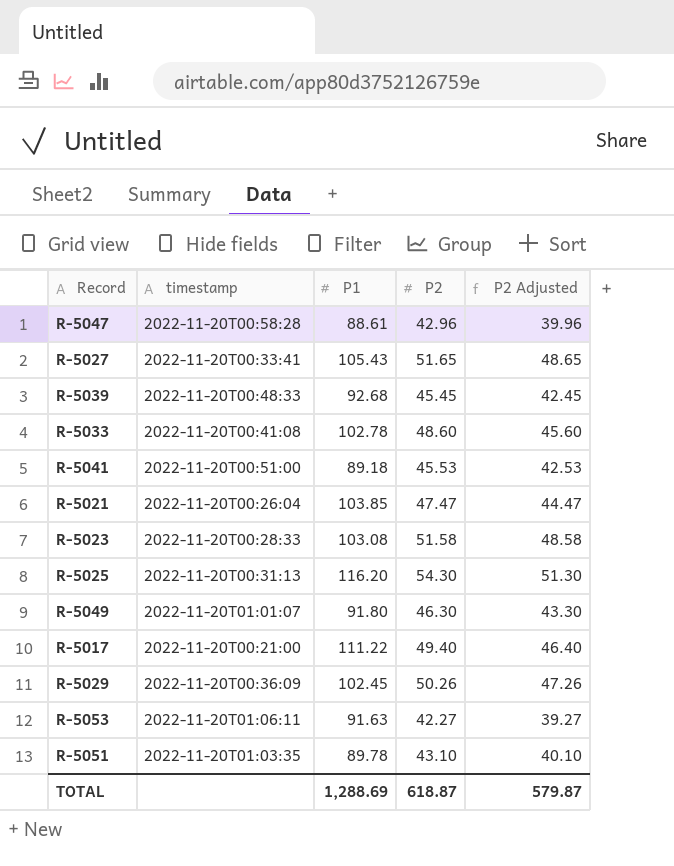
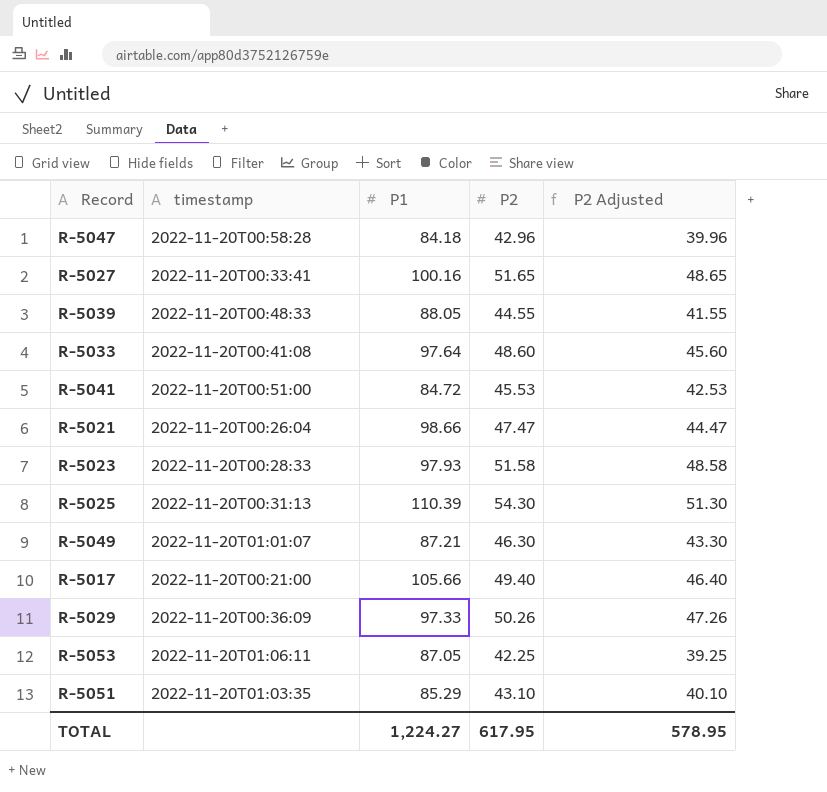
R-5047 | P1: 88.61 -> 84.18
R-5027 | P1: 105.43 -> 100.16
R-5039 | P1: 92.68 -> 88.05
R-5039 | P2: 45.45 -> 44.55
R-5039 | P2 Adjusted: 42.45 -> 41.55
R-5033 | P1: 102.78 -> 97.64
R-5041 | P1: 89.18 -> 84.72
R-5021 | P1: 103.85 -> 98.66
R-5023 | P1: 103.08 -> 97.93
R-5025 | P1: 116.20 -> 110.39
R-5049 | P1: 91.80 -> 87.21
R-5017 | P1: 111.22 -> 105.66
R-5029 | P1: 102.45 -> 97.33
R-5053 | P1: 91.63 -> 87.05
R-5053 | P2: 42.27 -> 42.25
R-5053 | P2 Adjusted: 39.27 -> 39.25
R-5051 | P1: 89.78 -> 85.29
TOTAL | P1: 1,288.69 -> 1,224.27
TOTAL | P2: 618.87 -> 617.95
TOTAL | P2 Adjusted: 579.87 -> 578.95

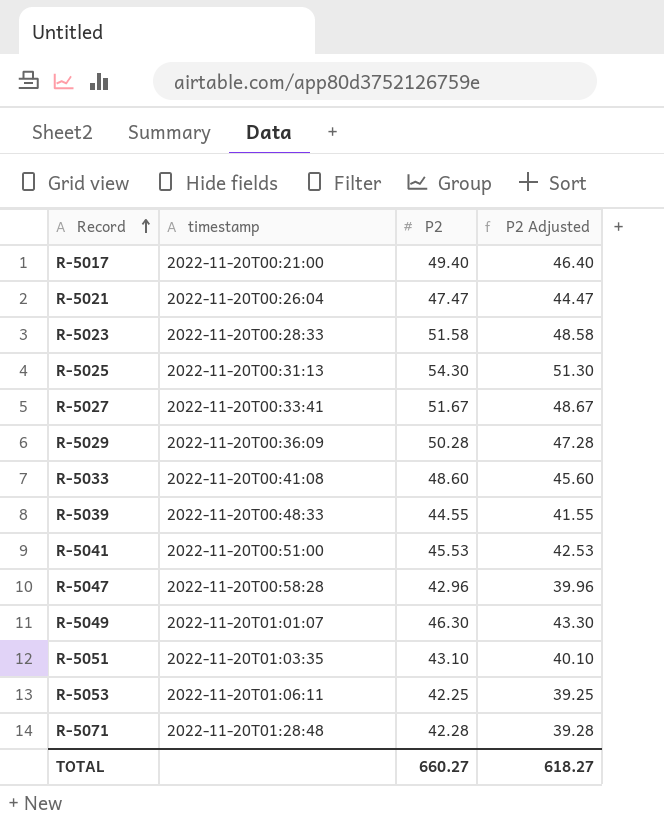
row order: none -> Record ascending
column P1 | position: 3 -> none
R-5027 | P2: 51.65 -> 51.67
R-5027 | P2 Adjusted: 48.65 -> 48.67
R-5029 | P2: 50.26 -> 50.28
R-5029 | P2 Adjusted: 47.26 -> 47.28
row R-5071: none -> 2022-11-20T01:28:48 | 42.28 | 39.28
TOTAL | P2: 617.95 -> 660.27
TOTAL | P2 Adjusted: 578.95 -> 618.27

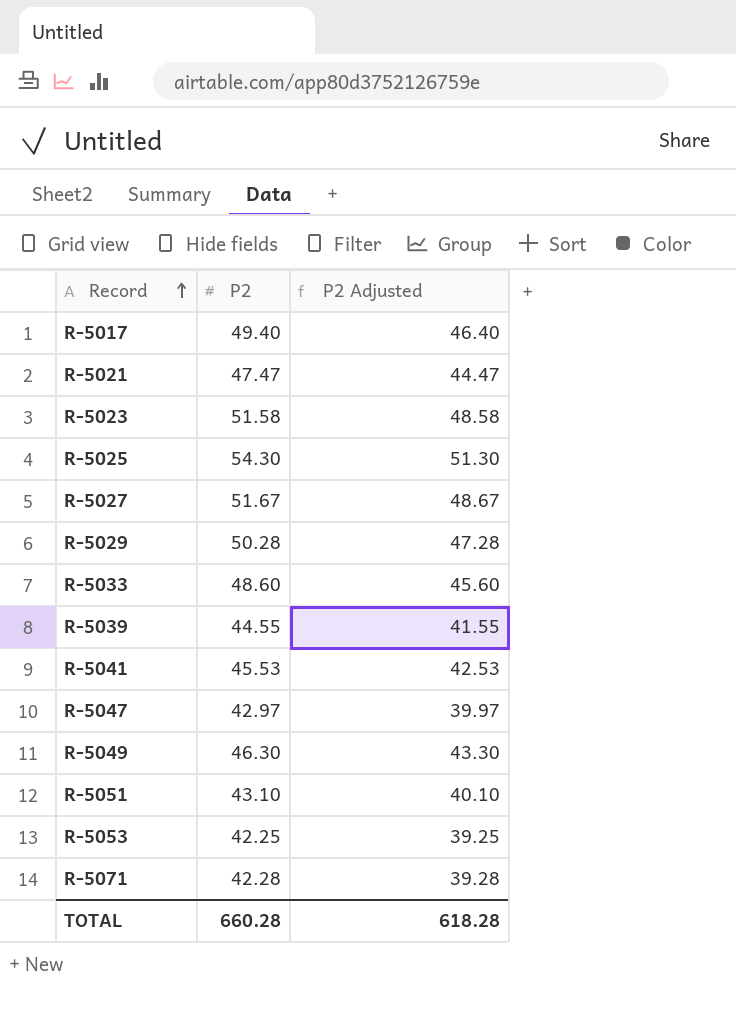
column timestamp | position: 2 -> none
R-5047 | P2: 42.96 -> 42.97
R-5047 | P2 Adjusted: 39.96 -> 39.97
TOTAL | P2: 660.27 -> 660.28
TOTAL | P2 Adjusted: 618.27 -> 618.28

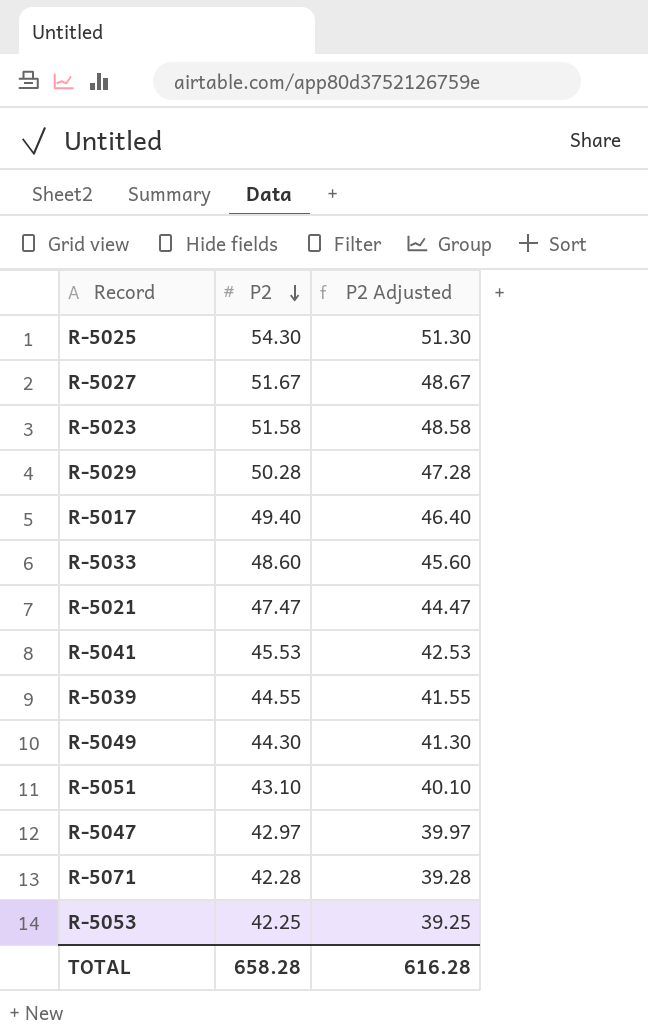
row order: Record ascending -> P2 descending
R-5049 | P2: 46.30 -> 44.30
R-5049 | P2 Adjusted: 43.30 -> 41.30
TOTAL | P2: 660.28 -> 658.28
TOTAL | P2 Adjusted: 618.28 -> 616.28

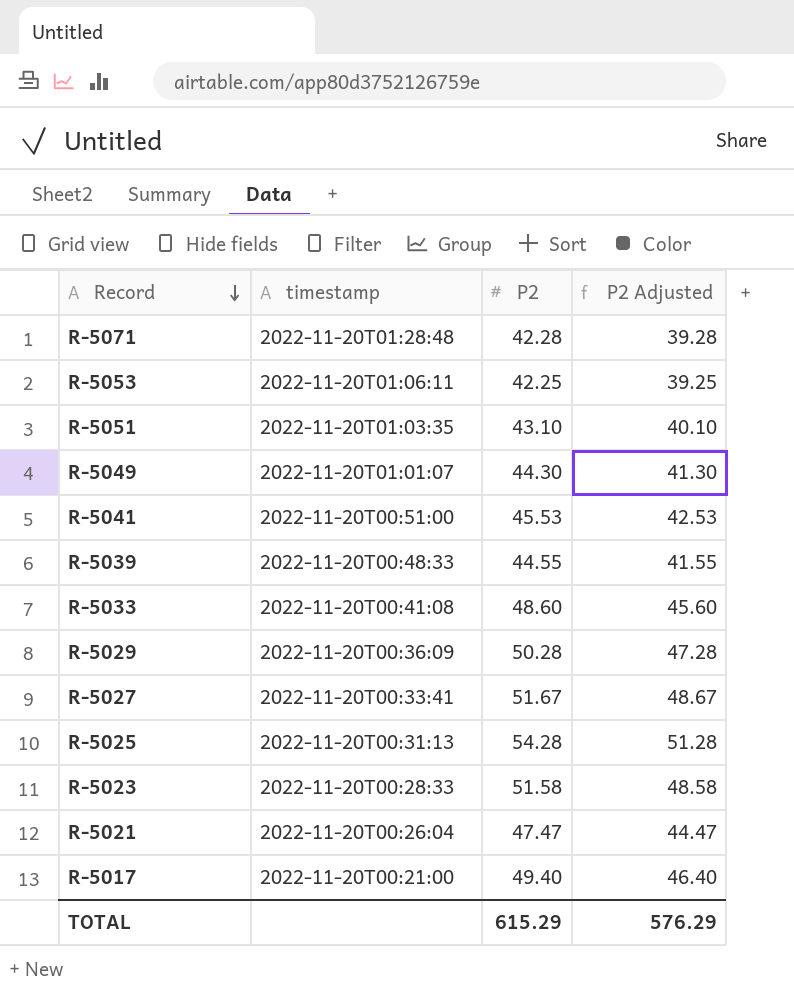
row order: P2 descending -> Record descending
column timestamp | position: none -> 2
row R-5047: 42.97 | 39.97 -> none
R-5025 | P2: 54.30 -> 54.28
R-5025 | P2 Adjusted: 51.30 -> 51.28
TOTAL | P2: 658.28 -> 615.29
TOTAL | P2 Adjusted: 616.28 -> 576.29

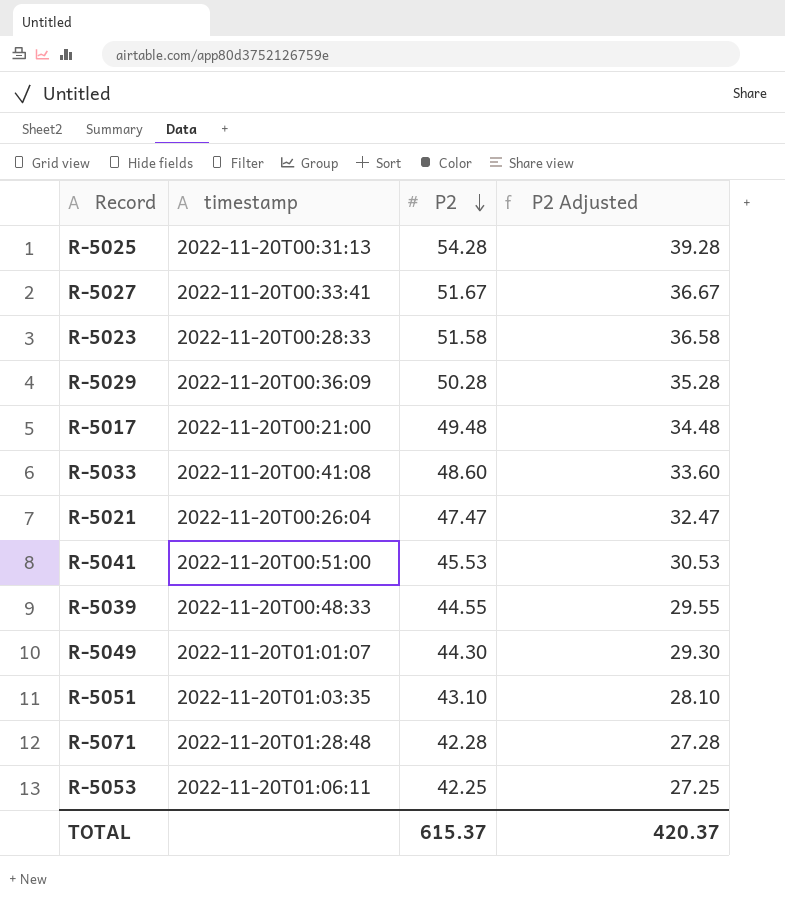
row order: Record descending -> P2 descending
column P2 Adjusted | formula: [P2] - 3 -> [P2] - 15
R-5017 | P2: 49.40 -> 49.48
TOTAL | P2: 615.29 -> 615.37
TOTAL | P2 Adjusted: 576.29 -> 420.37

